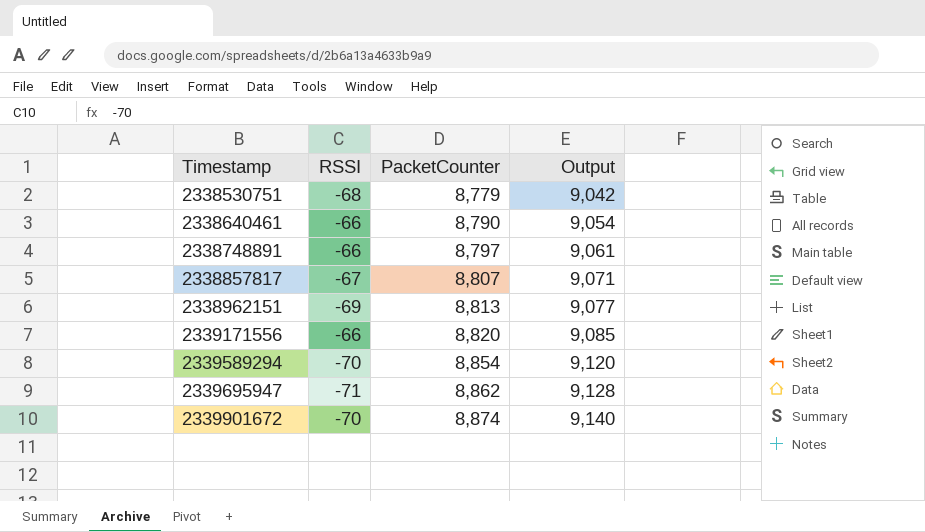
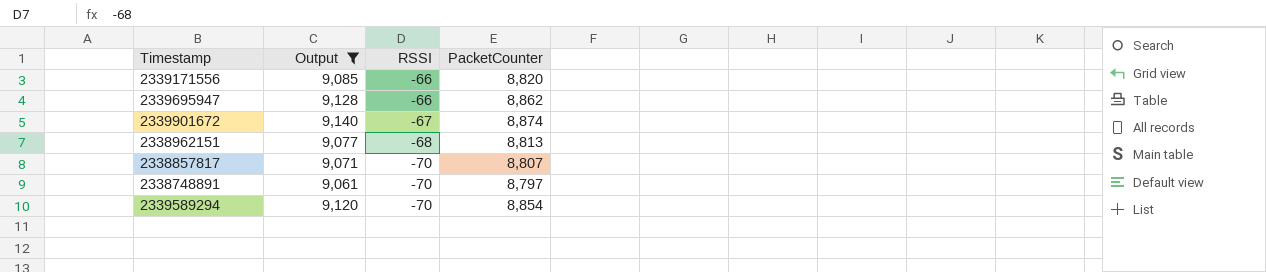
filter: none -> Output >= 9,061
row order: Timestamp ascending -> RSSI descending
column Output | position: 4 -> 2
2339695947 | RSSI: -71 -> -66
2339901672 | RSSI: -70 -> -67
2338962151 | RSSI: -69 -> -68
2338857817 | RSSI: -67 -> -70
2338748891 | RSSI: -66 -> -70

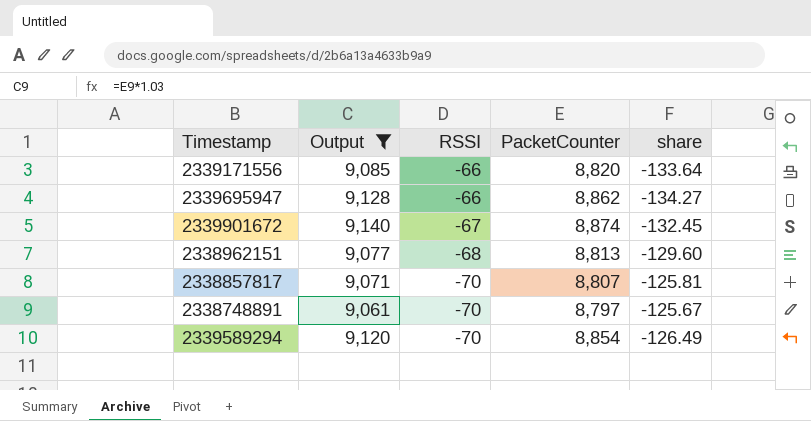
column share | formula: none -> [PacketCounter] / [RSSI]

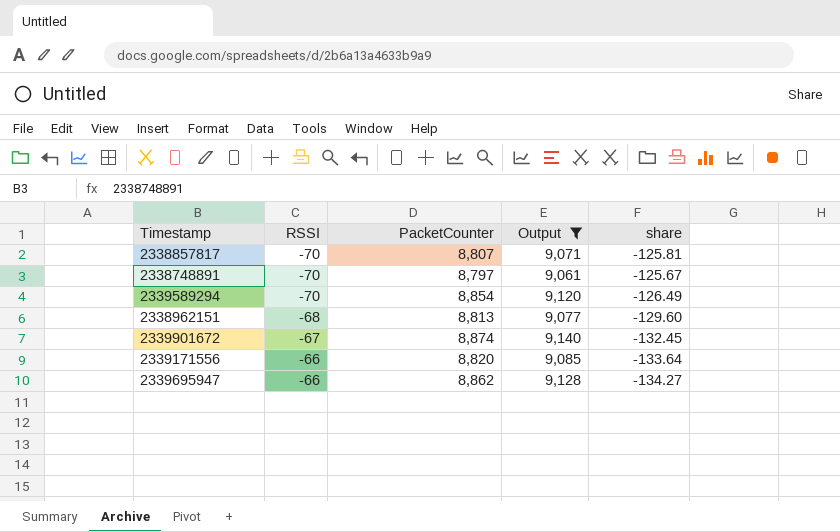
row order: RSSI descending -> RSSI ascending
column Output | position: 2 -> 4

